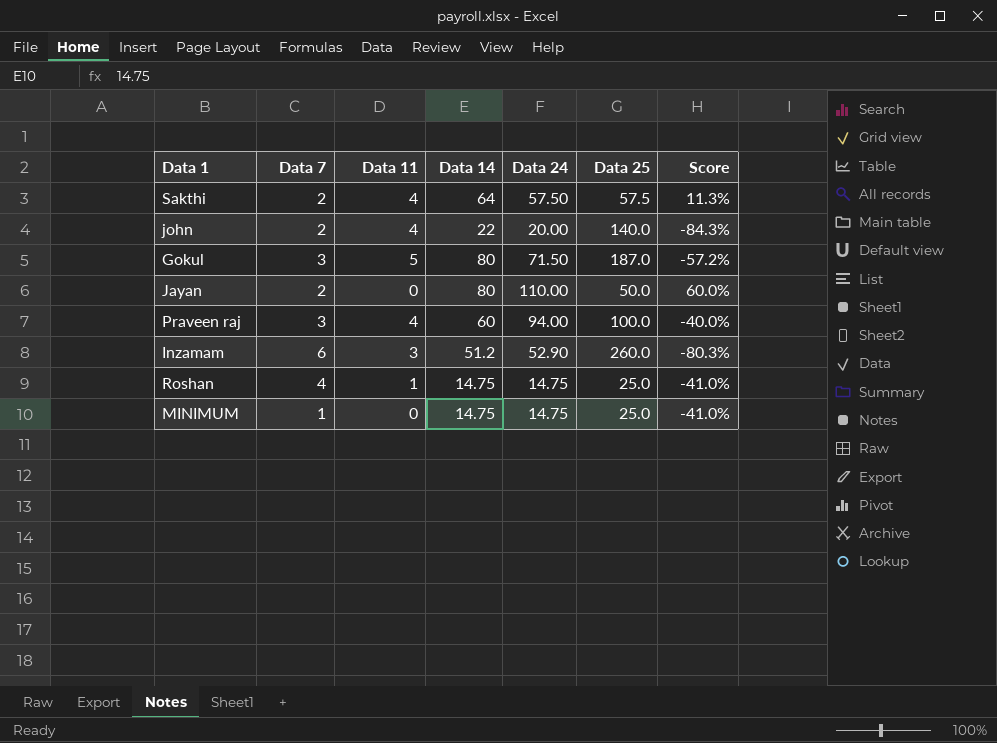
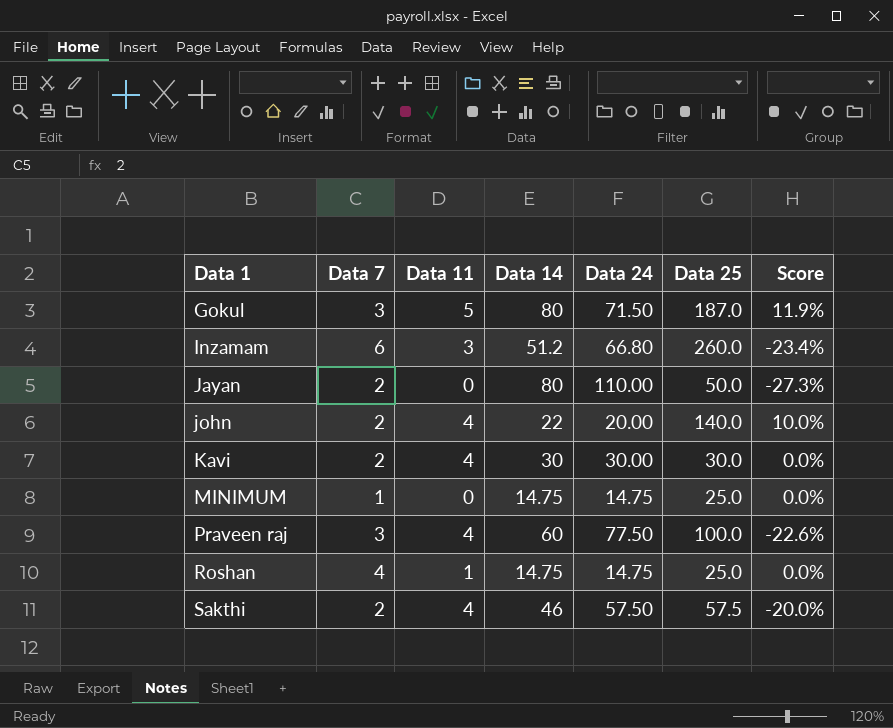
row order: none -> Data 1 ascending
column Score | formula: ([Data 14] - [Data 25]) / [Data 25] -> ([Data 14] - [Data 24]) / [Data 24]
Inzamam | Data 24: 52.90 -> 66.80
row Kavi: none -> 2 | 4 | 30 | 30.00 | 30.0 | 0.0%
Praveen raj | Data 24: 94.00 -> 77.50
Sakthi | Data 14: 64 -> 46

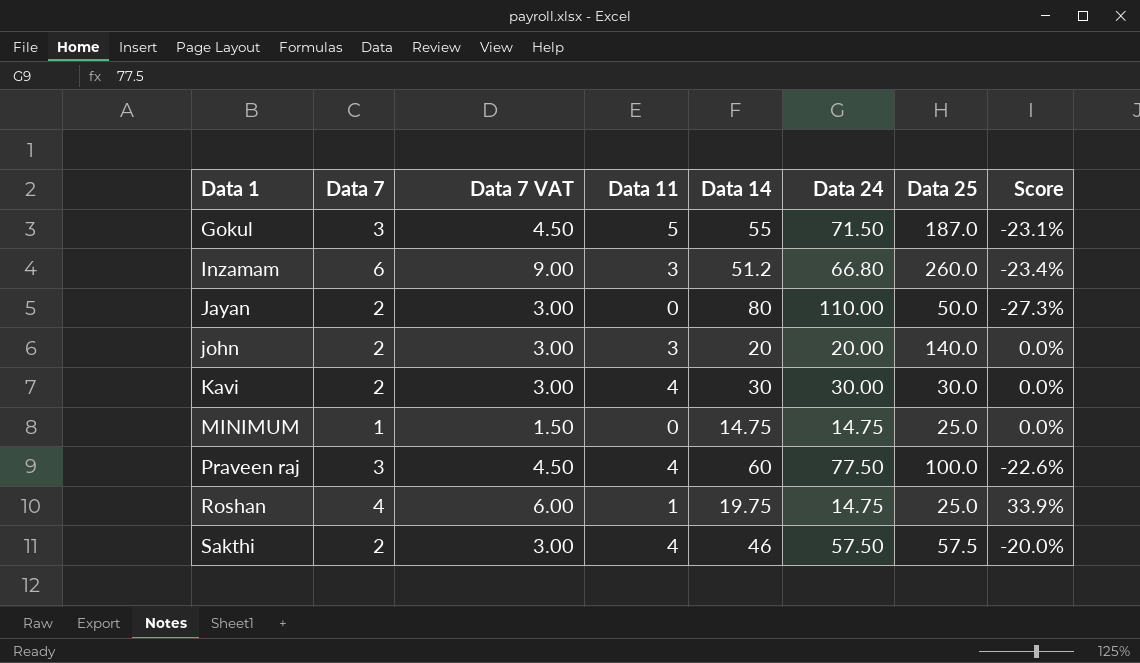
column Data 7 VAT | formula: none -> [Data 7] * 1.5
Gokul | Data 14: 80 -> 55
Gokul | Score: 11.9% -> -23.1%
john | Data 11: 4 -> 3
john | Data 14: 22 -> 20
john | Score: 10.0% -> 0.0%
Roshan | Data 14: 14.75 -> 19.75
Roshan | Score: 0.0% -> 33.9%

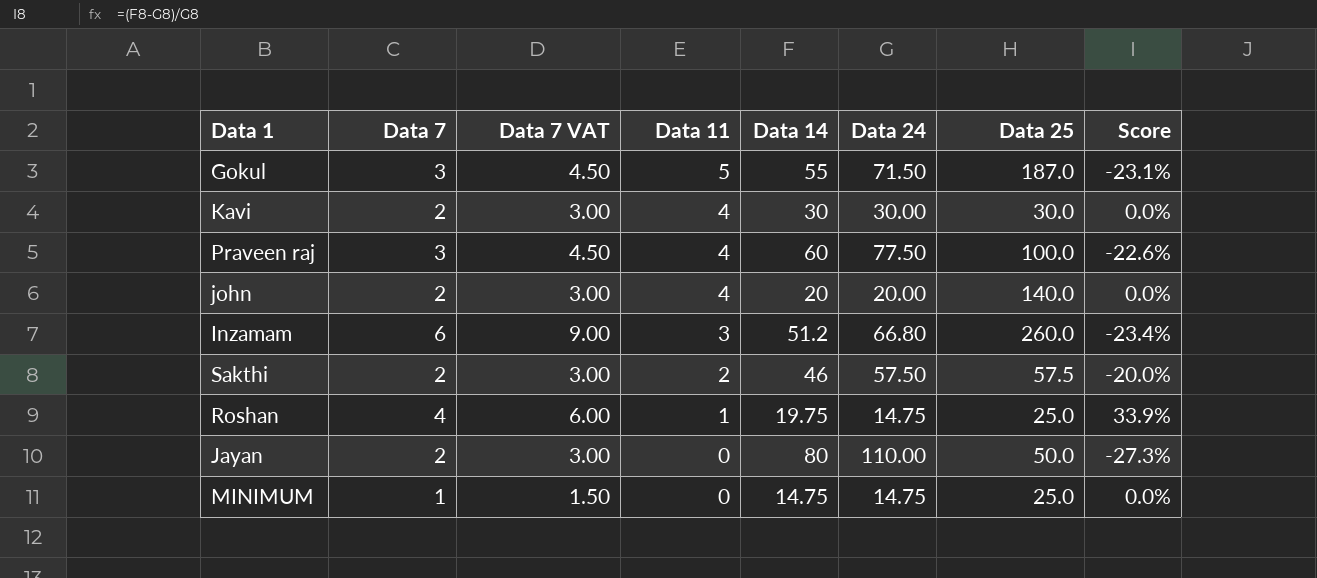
row order: Data 1 ascending -> Data 11 descending
john | Data 11: 3 -> 4
Sakthi | Data 11: 4 -> 2

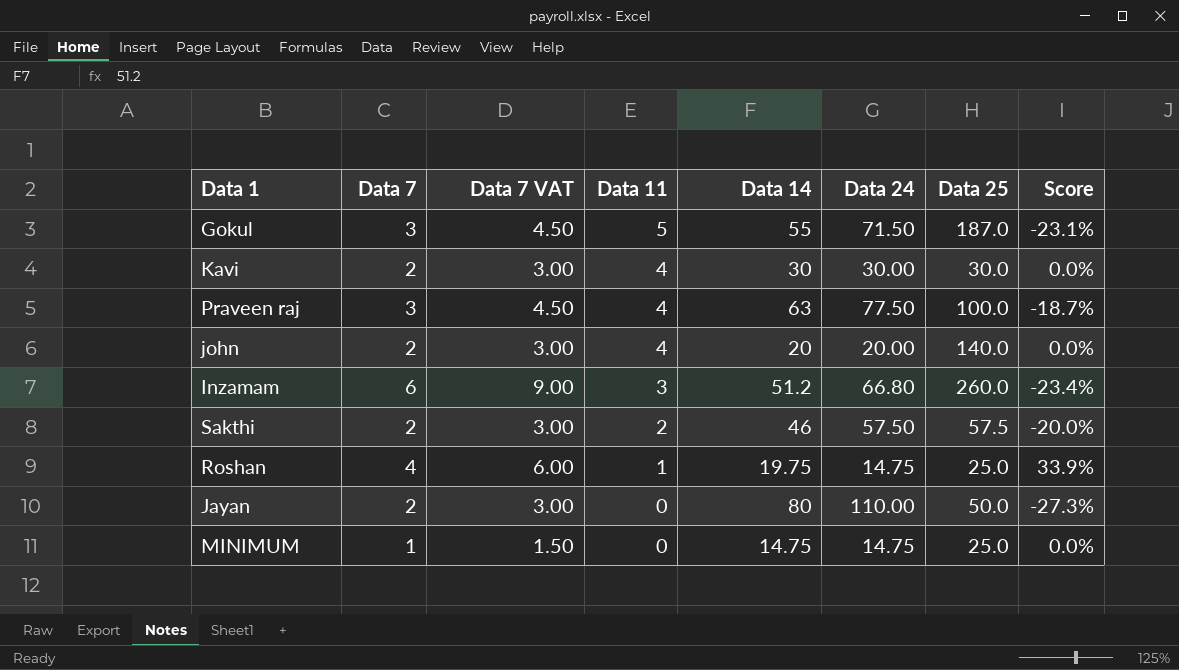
Praveen raj | Data 14: 60 -> 63
Praveen raj | Score: -22.6% -> -18.7%

